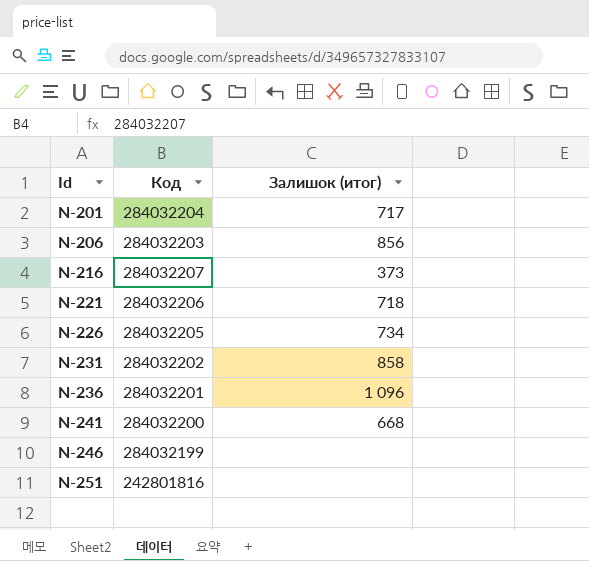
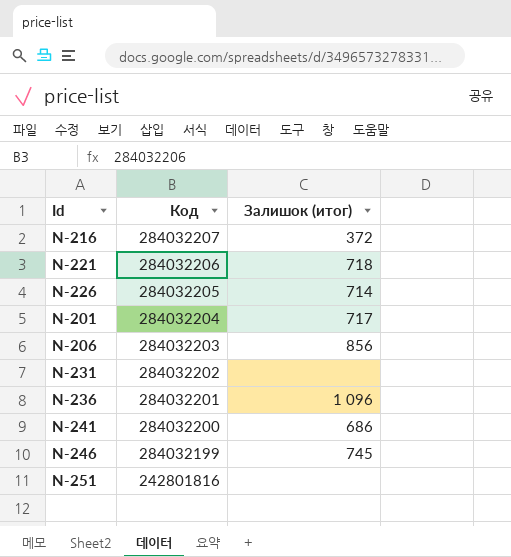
row order: Id ascending -> Код descending
N-216 | Залишок (итог): 373 -> 372
N-226 | Залишок (итог): 734 -> 714
N-231 | Залишок (итог): 858 -> none
N-241 | Залишок (итог): 668 -> 686
N-246 | Залишок (итог): none -> 745

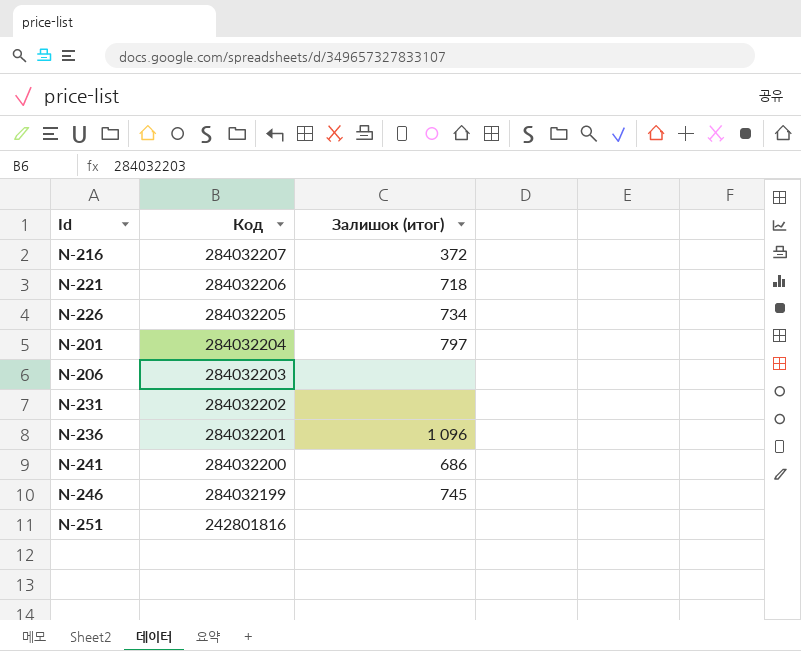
N-226 | Залишок (итог): 714 -> 734
N-201 | Залишок (итог): 717 -> 797
N-206 | Залишок (итог): 856 -> none

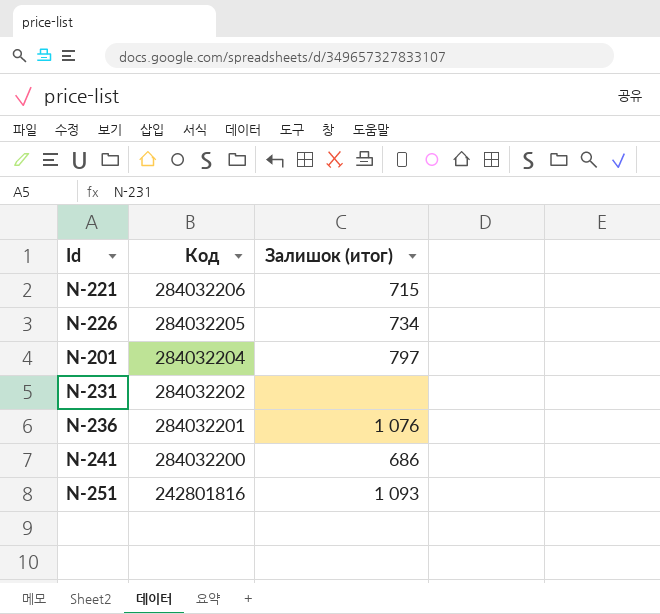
row N-216: 284032207 | 372 -> none
row N-206: 284032203 | none -> none
row N-246: 284032199 | 745 -> none
N-221 | Залишок (итог): 718 -> 715
N-236 | Залишок (итог): 1 096 -> 1 076
N-251 | Залишок (итог): none -> 1 093

